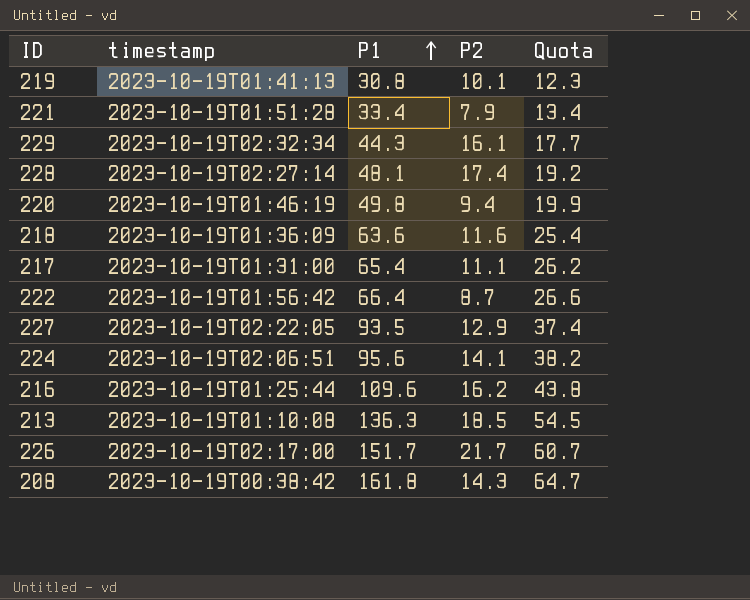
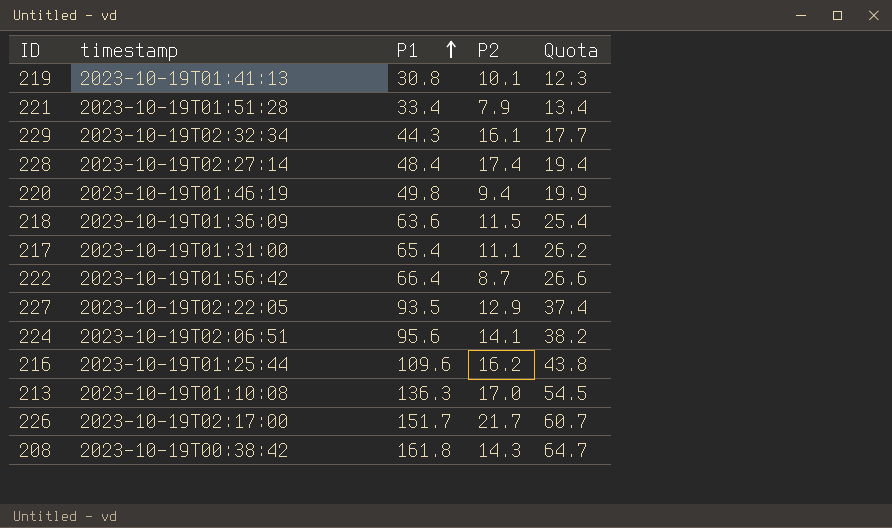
228 | P1: 48.1 -> 48.4
228 | Quota: 19.2 -> 19.4
218 | P2: 11.6 -> 11.5
213 | P2: 18.5 -> 17.0

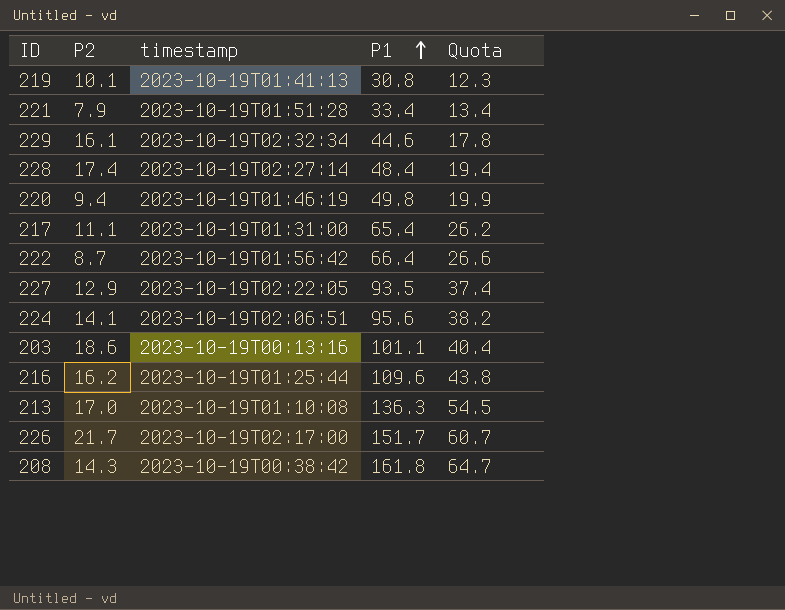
column P2 | position: 4 -> 2
row 218: 2023-10-19T01:36:09 | 63.6 | 11.5 | 25.4 -> none
229 | P1: 44.3 -> 44.6
229 | Quota: 17.7 -> 17.8
row 203: none -> 18.6 | 2023-10-19T00:13:16 | 101.1 | 40.4

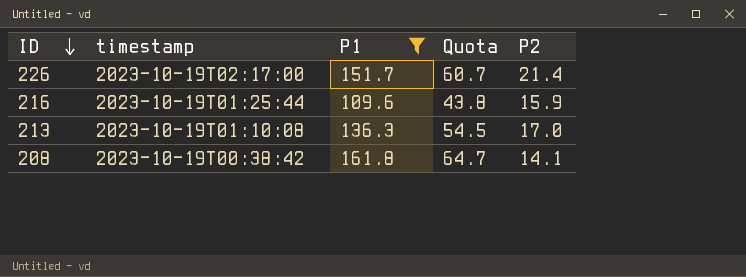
filter: none -> P1 >= 109.6
row order: P1 ascending -> ID descending
column P2 | position: 2 -> 5
226 | P2: 21.7 -> 21.4
216 | P2: 16.2 -> 15.9
208 | P2: 14.3 -> 14.1

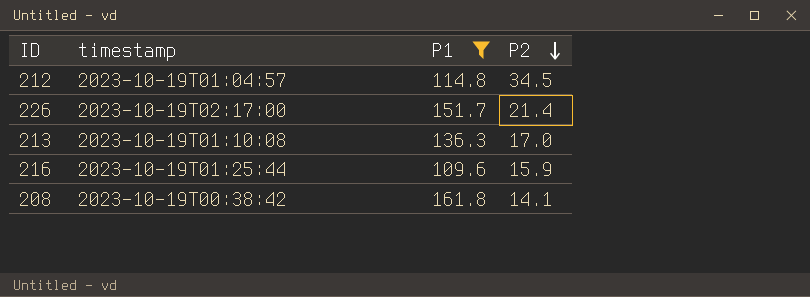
row order: ID descending -> P2 descending
column Quota | formula: [P1] * 0.4 -> none
row 212: none -> 2023-10-19T01:04:57 | 114.8 | 34.5

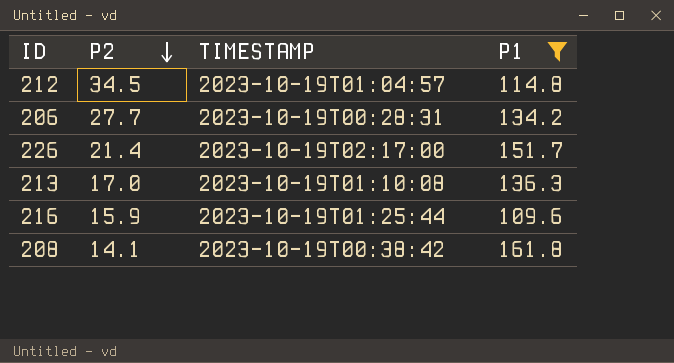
column P2 | position: 4 -> 2
column name: timestamp -> TIMESTAMP
row 206: none -> 27.7 | 2023-10-19T00:28:31 | 134.2

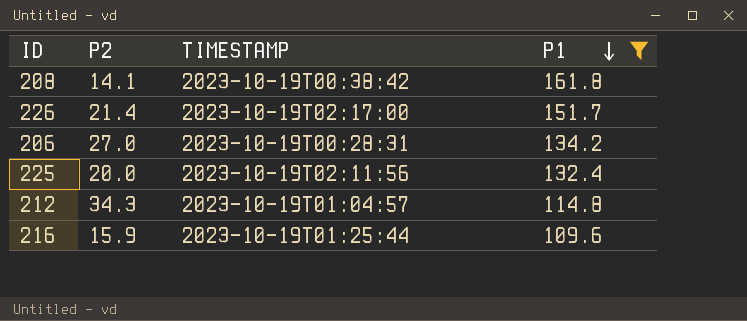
row order: P2 descending -> P1 descending
row 213: 17.0 | 2023-10-19T01:10:08 | 136.3 -> none
206 | P2: 27.7 -> 27.0
row 225: none -> 20.0 | 2023-10-19T02:11:56 | 132.4
212 | P2: 34.5 -> 34.3

